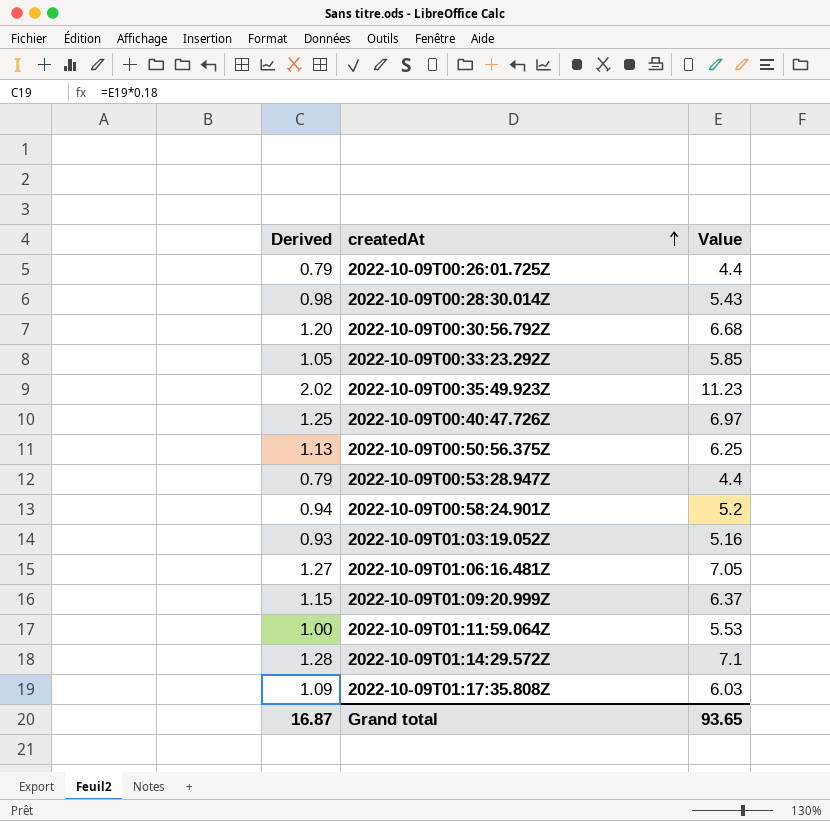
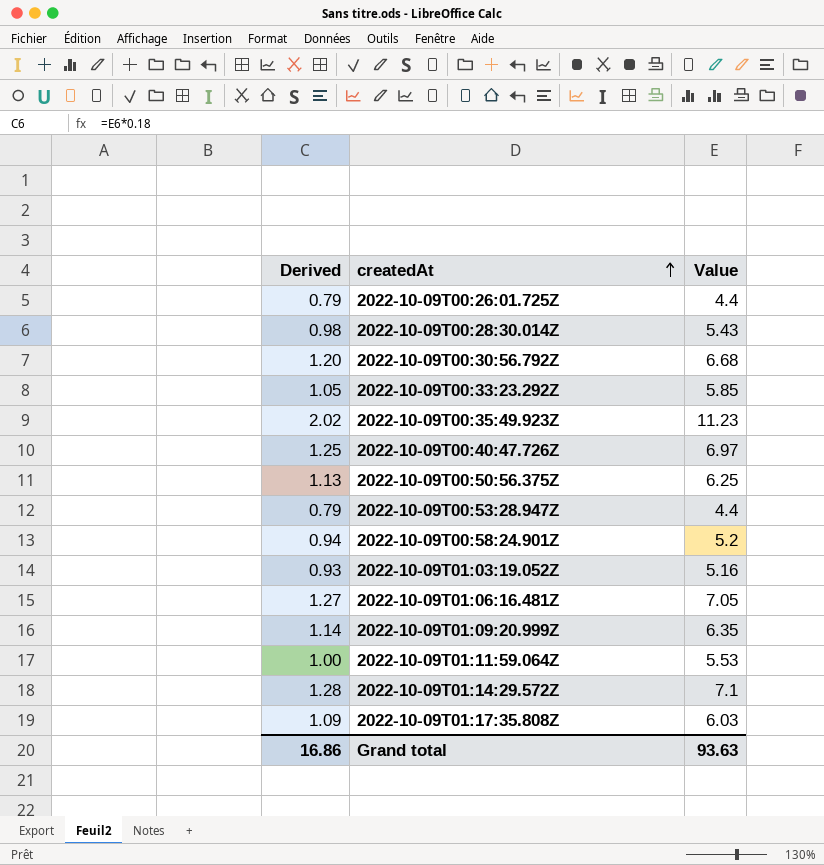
2022-10-09T01:09:20.999Z | Derived: 1.15 -> 1.14
2022-10-09T01:09:20.999Z | Value: 6.37 -> 6.35
Grand total | Derived: 16.87 -> 16.86
Grand total | Value: 93.65 -> 93.63

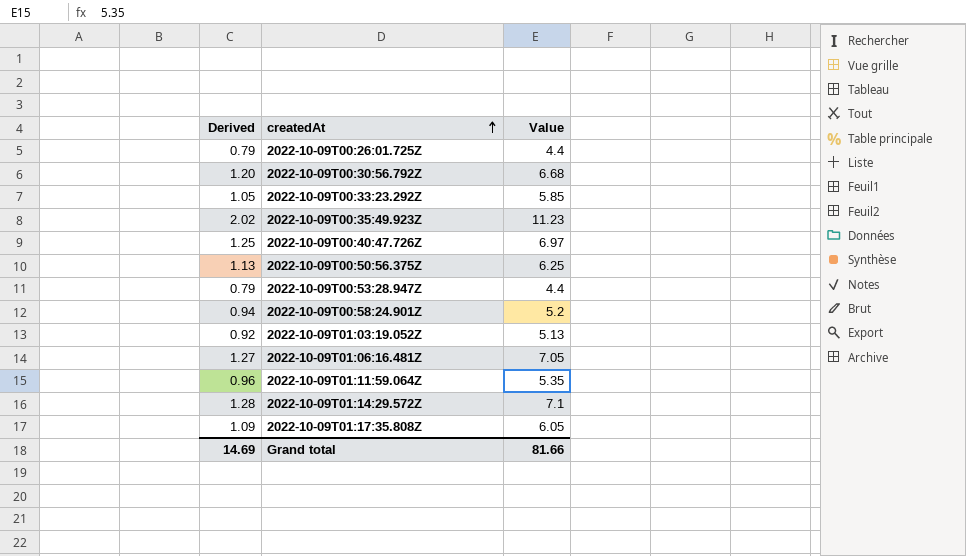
row 2022-10-09T00:28:30.014Z: 0.98 | 5.43 -> none
row 2022-10-09T01:09:20.999Z: 1.14 | 6.35 -> none
2022-10-09T01:03:19.052Z | Derived: 0.93 -> 0.92
2022-10-09T01:03:19.052Z | Value: 5.16 -> 5.13
2022-10-09T01:11:59.064Z | Derived: 1.00 -> 0.96
2022-10-09T01:11:59.064Z | Value: 5.53 -> 5.35
2022-10-09T01:17:35.808Z | Value: 6.03 -> 6.05
Grand total | Derived: 16.86 -> 14.69
Grand total | Value: 93.63 -> 81.66

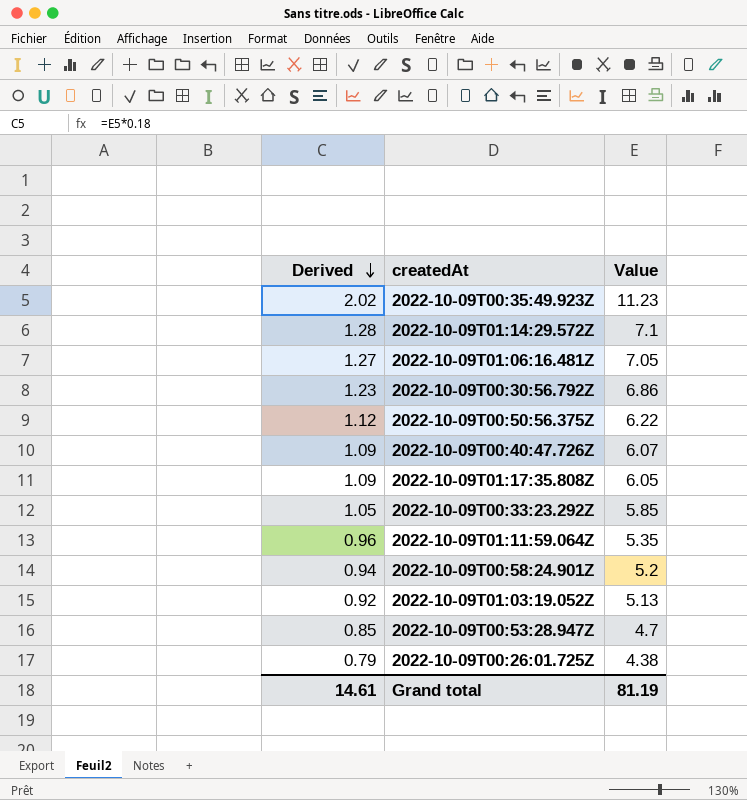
row order: createdAt ascending -> Derived descending
2022-10-09T00:30:56.792Z | Derived: 1.20 -> 1.23
2022-10-09T00:30:56.792Z | Value: 6.68 -> 6.86
2022-10-09T00:50:56.375Z | Derived: 1.13 -> 1.12
2022-10-09T00:50:56.375Z | Value: 6.25 -> 6.22
2022-10-09T00:40:47.726Z | Derived: 1.25 -> 1.09
2022-10-09T00:40:47.726Z | Value: 6.97 -> 6.07
2022-10-09T00:53:28.947Z | Derived: 0.79 -> 0.85
2022-10-09T00:53:28.947Z | Value: 4.4 -> 4.7
2022-10-09T00:26:01.725Z | Value: 4.4 -> 4.38
Grand total | Derived: 14.69 -> 14.61
Grand total | Value: 81.66 -> 81.19

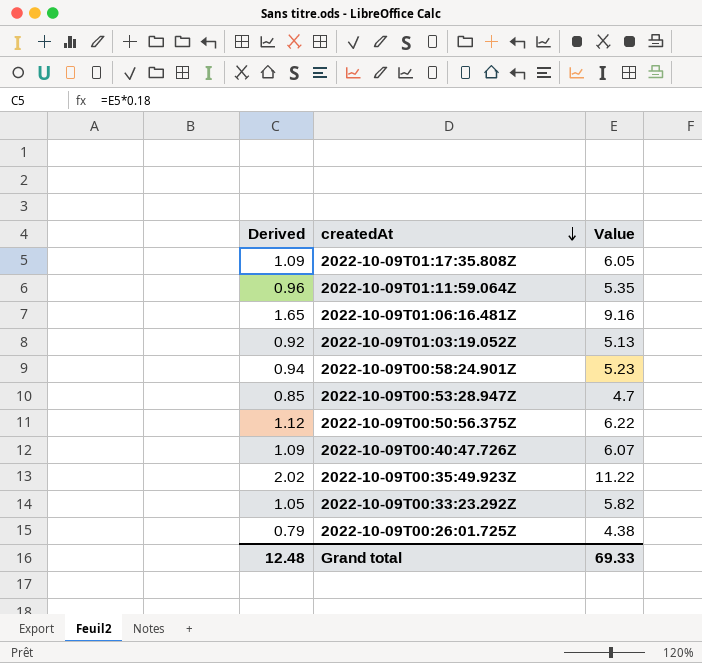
row order: Derived descending -> createdAt descending
row 2022-10-09T01:14:29.572Z: 1.28 | 7.1 -> none
row 2022-10-09T00:30:56.792Z: 1.23 | 6.86 -> none
2022-10-09T01:06:16.481Z | Derived: 1.27 -> 1.65
2022-10-09T01:06:16.481Z | Value: 7.05 -> 9.16
2022-10-09T00:58:24.901Z | Value: 5.2 -> 5.23
2022-10-09T00:35:49.923Z | Value: 11.23 -> 11.22
2022-10-09T00:33:23.292Z | Value: 5.85 -> 5.82
Grand total | Derived: 14.61 -> 12.48
Grand total | Value: 81.19 -> 69.33

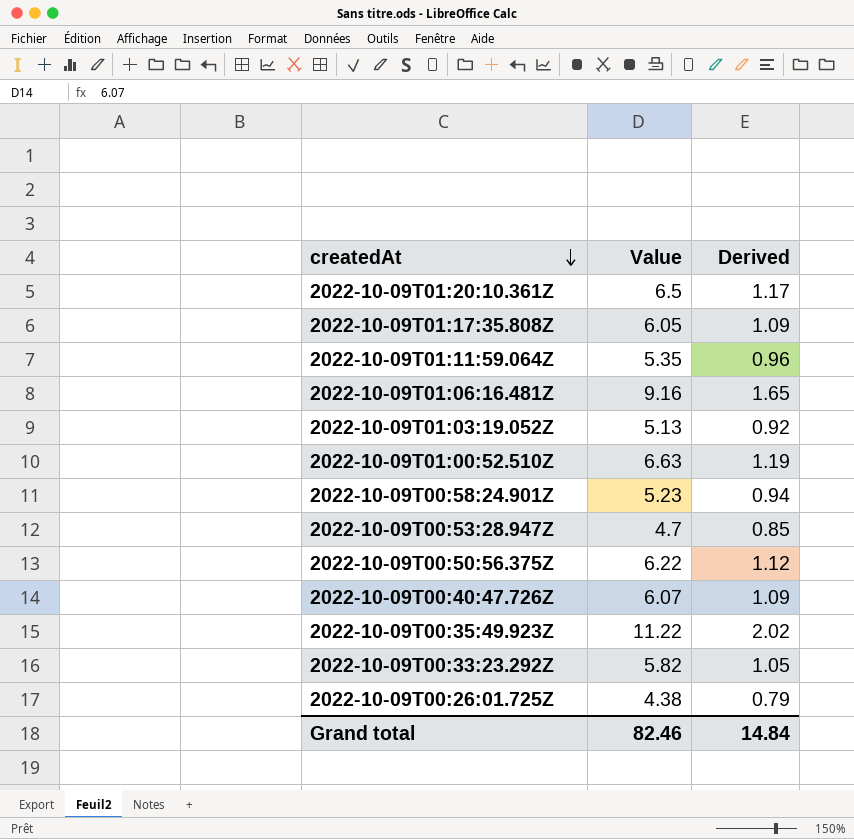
column Derived | position: 1 -> 3
row 2022-10-09T01:20:10.361Z: none -> 6.5 | 1.17
row 2022-10-09T01:00:52.510Z: none -> 6.63 | 1.19
Grand total | Value: 69.33 -> 82.46
Grand total | Derived: 12.48 -> 14.84

